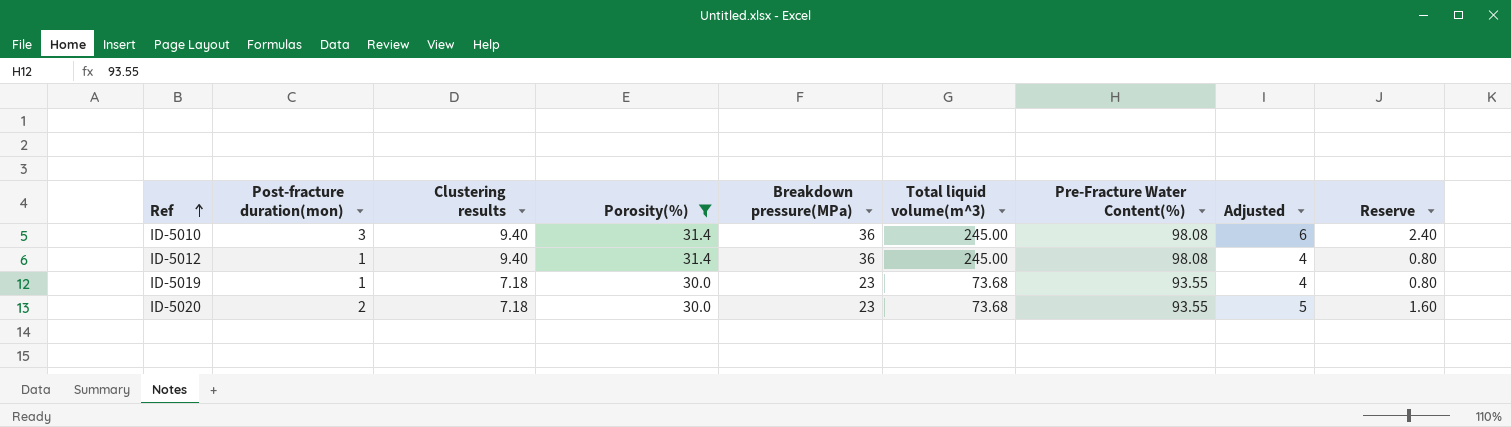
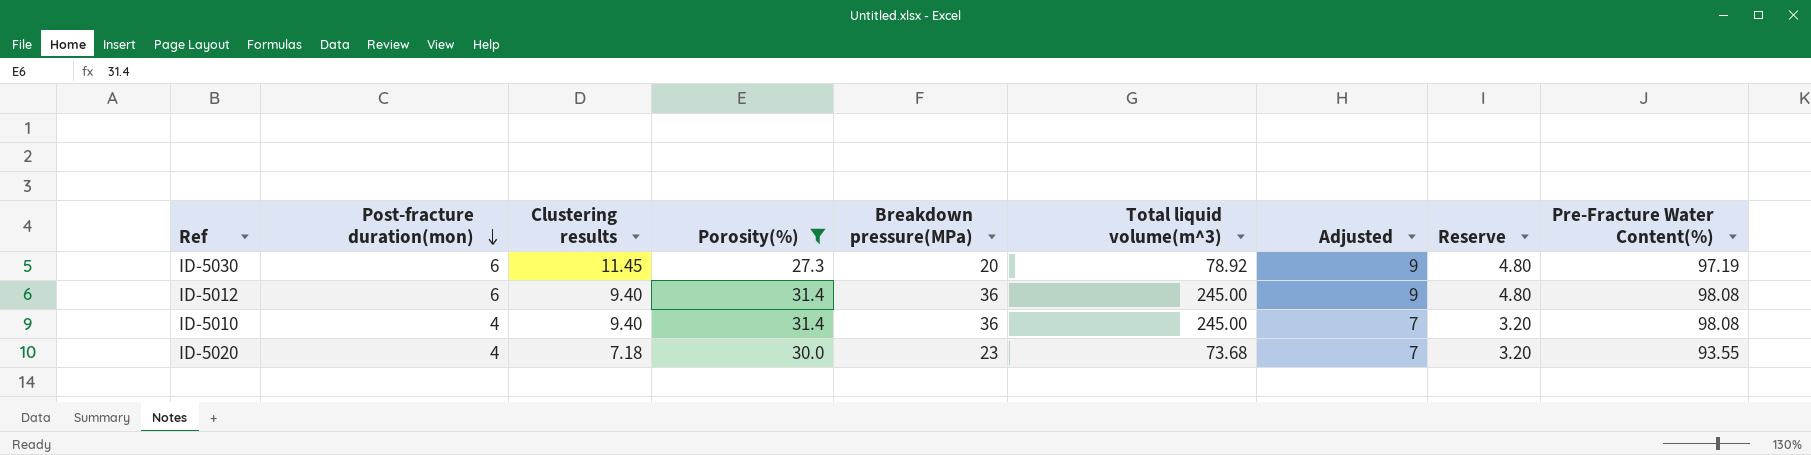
row order: Ref ascending -> Post-fracture duration(mon) descending
column Pre-Fracture Water Content(%) | position: 7 -> 9
row ID-5019: 1 | 7.18 | 30.0 | 23 | 73.68 | 93.55 | 4 | 0.80 -> none
row ID-5030: none -> 6 | 11.45 | 27.3 | 20 | 78.92 | 9 | 4.80 | 97.19
ID-5012 | Post-fracture duration(mon): 1 -> 6
ID-5012 | Adjusted: 4 -> 9
ID-5012 | Reserve: 0.80 -> 4.80
ID-5010 | Post-fracture duration(mon): 3 -> 4
ID-5010 | Adjusted: 6 -> 7
ID-5010 | Reserve: 2.40 -> 3.20
ID-5020 | Post-fracture duration(mon): 2 -> 4
ID-5020 | Adjusted: 5 -> 7
ID-5020 | Reserve: 1.60 -> 3.20

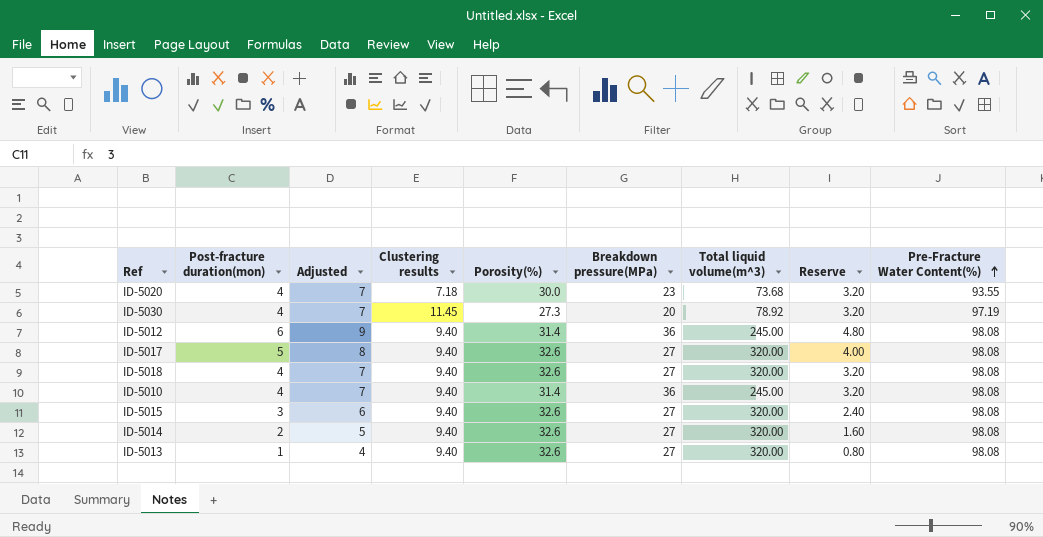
filter: Porosity(%) != 32.6 -> none
row order: Post-fracture duration(mon) descending -> Pre-Fracture Water Content(%) ascending
column Adjusted | position: 7 -> 3
ID-5030 | Post-fracture duration(mon): 6 -> 4
ID-5030 | Adjusted: 9 -> 7
ID-5030 | Reserve: 4.80 -> 3.20

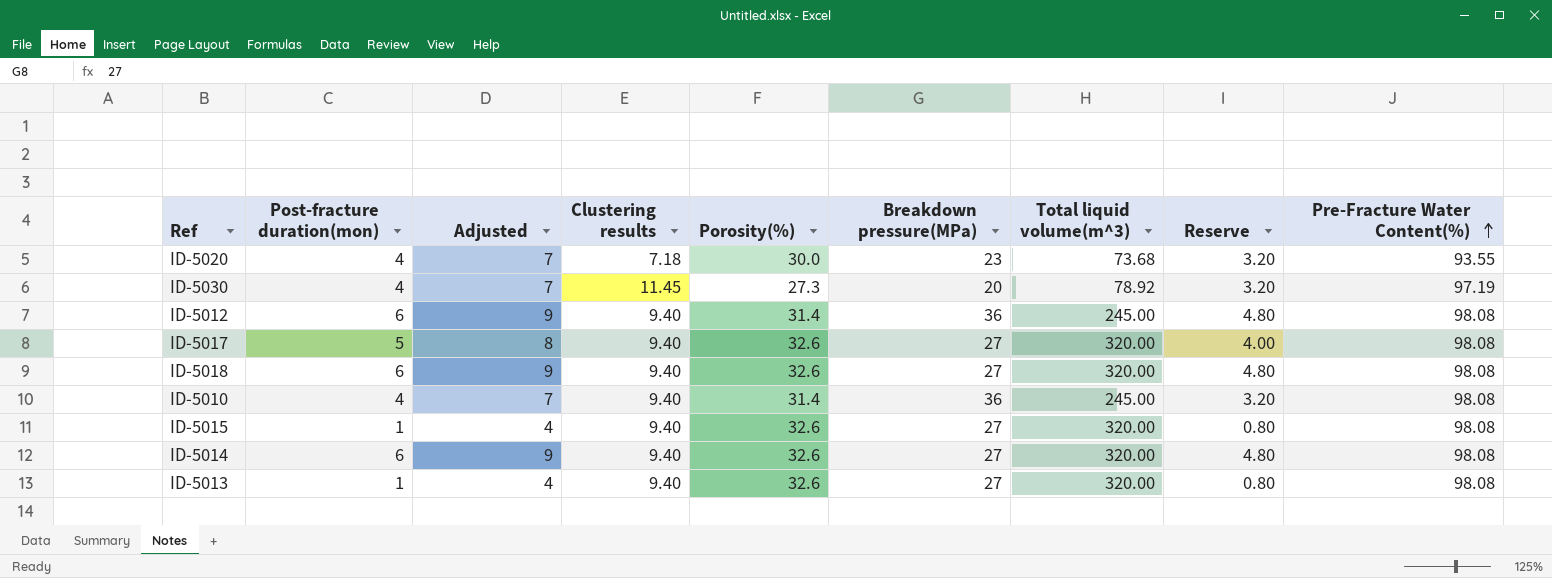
ID-5018 | Post-fracture duration(mon): 4 -> 6
ID-5018 | Adjusted: 7 -> 9
ID-5018 | Reserve: 3.20 -> 4.80
ID-5015 | Post-fracture duration(mon): 3 -> 1
ID-5015 | Adjusted: 6 -> 4
ID-5015 | Reserve: 2.40 -> 0.80
ID-5014 | Post-fracture duration(mon): 2 -> 6
ID-5014 | Adjusted: 5 -> 9
ID-5014 | Reserve: 1.60 -> 4.80

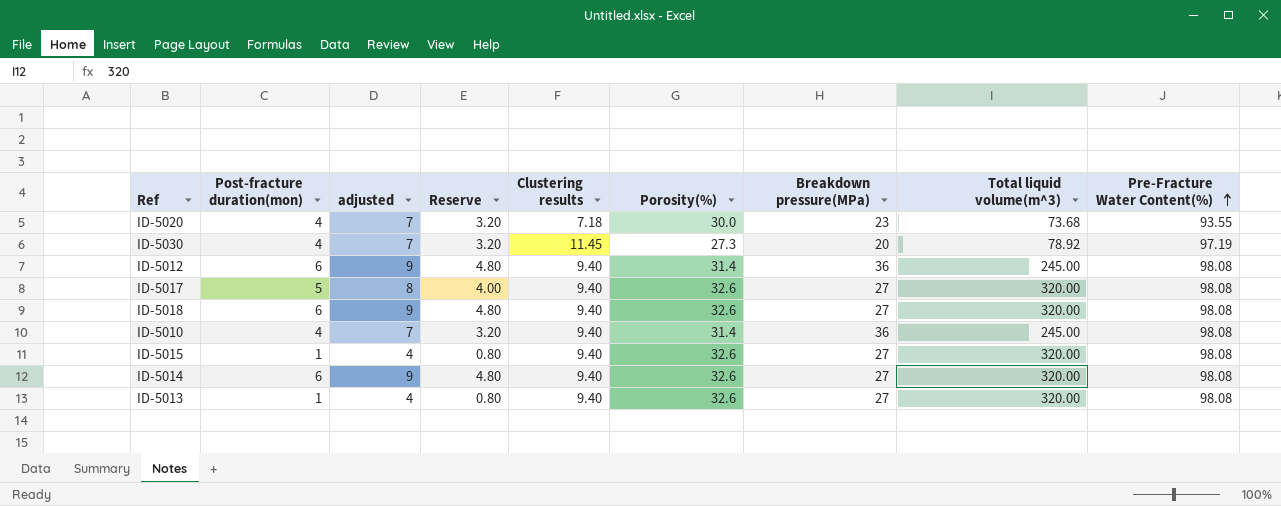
column name: Adjusted -> adjusted
column Reserve | position: 8 -> 4

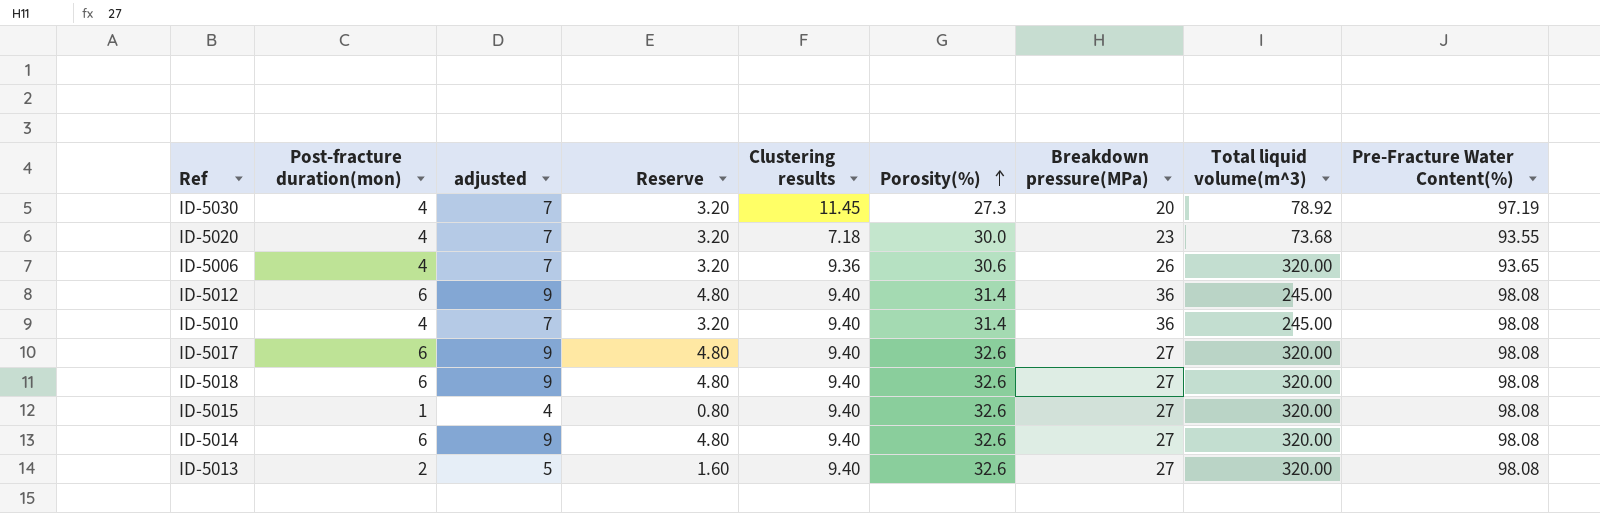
row order: Pre-Fracture Water Content(%) ascending -> Porosity(%) ascending
row ID-5006: none -> 4 | 7 | 3.20 | 9.36 | 30.6 | 26 | 320.00 | 93.65
ID-5017 | Post-fracture duration(mon): 5 -> 6
ID-5017 | adjusted: 8 -> 9
ID-5017 | Reserve: 4.00 -> 4.80
ID-5013 | Post-fracture duration(mon): 1 -> 2
ID-5013 | adjusted: 4 -> 5
ID-5013 | Reserve: 0.80 -> 1.60

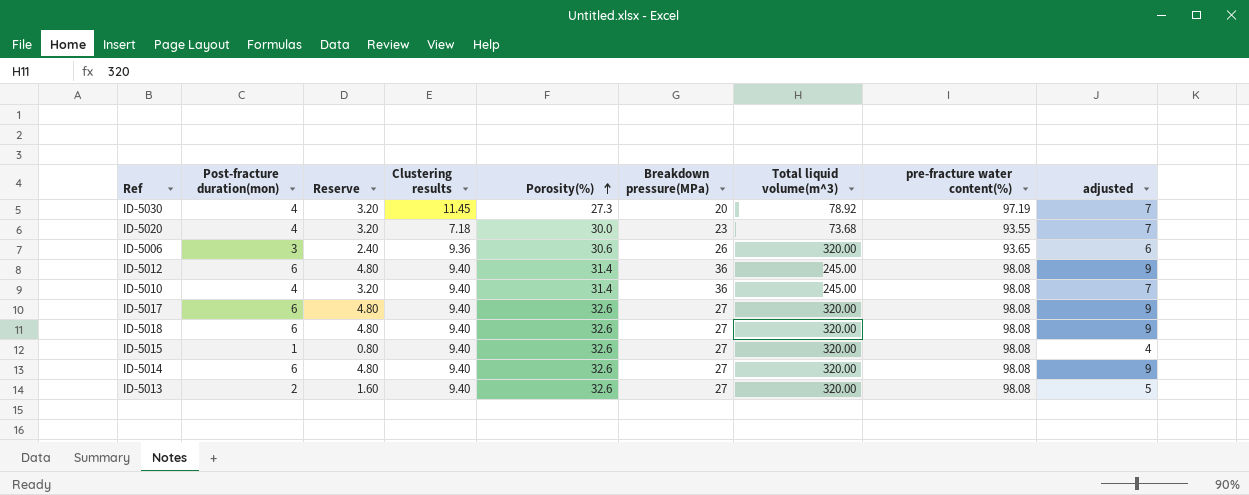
column name: Pre-Fracture Water Content(%) -> pre-fracture water content(%)
column adjusted | position: 3 -> 9
ID-5006 | Post-fracture duration(mon): 4 -> 3
ID-5006 | Reserve: 3.20 -> 2.40
ID-5006 | adjusted: 7 -> 6

